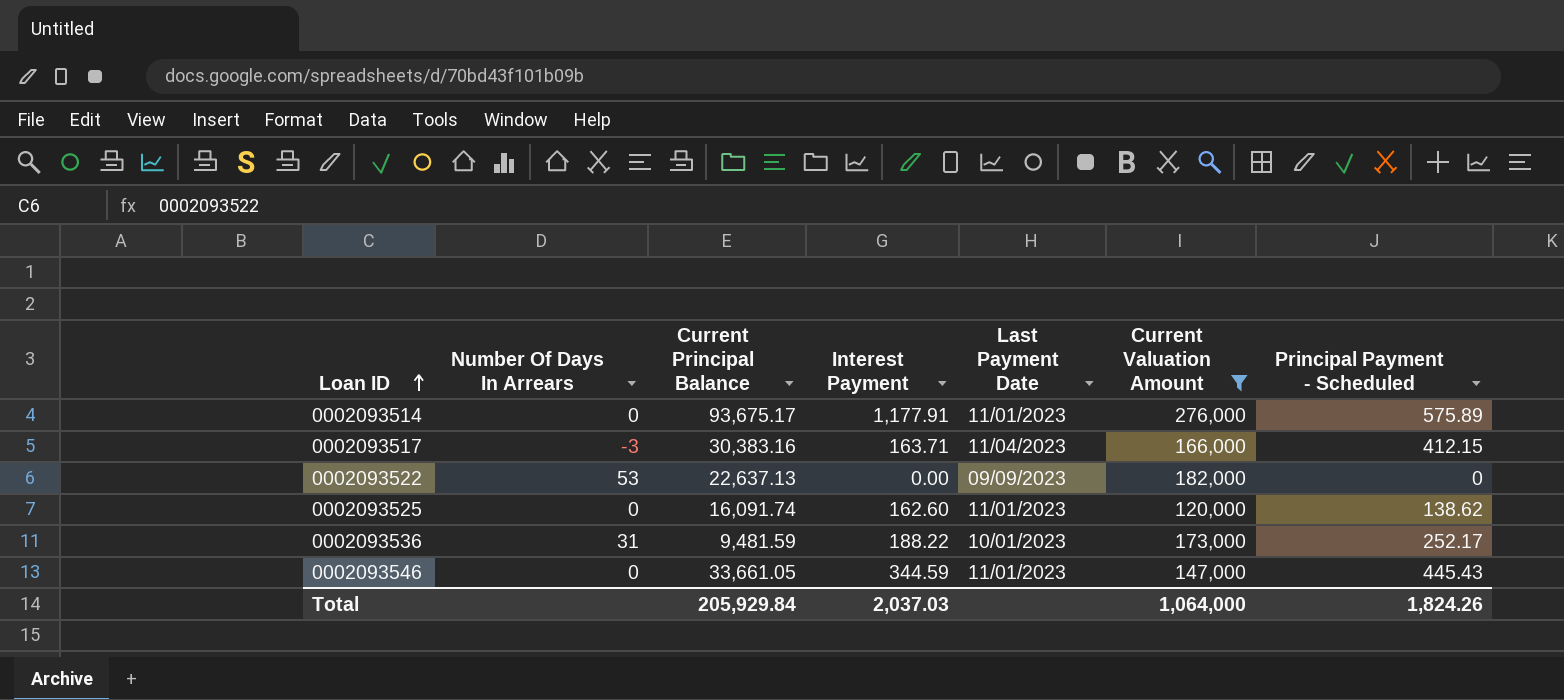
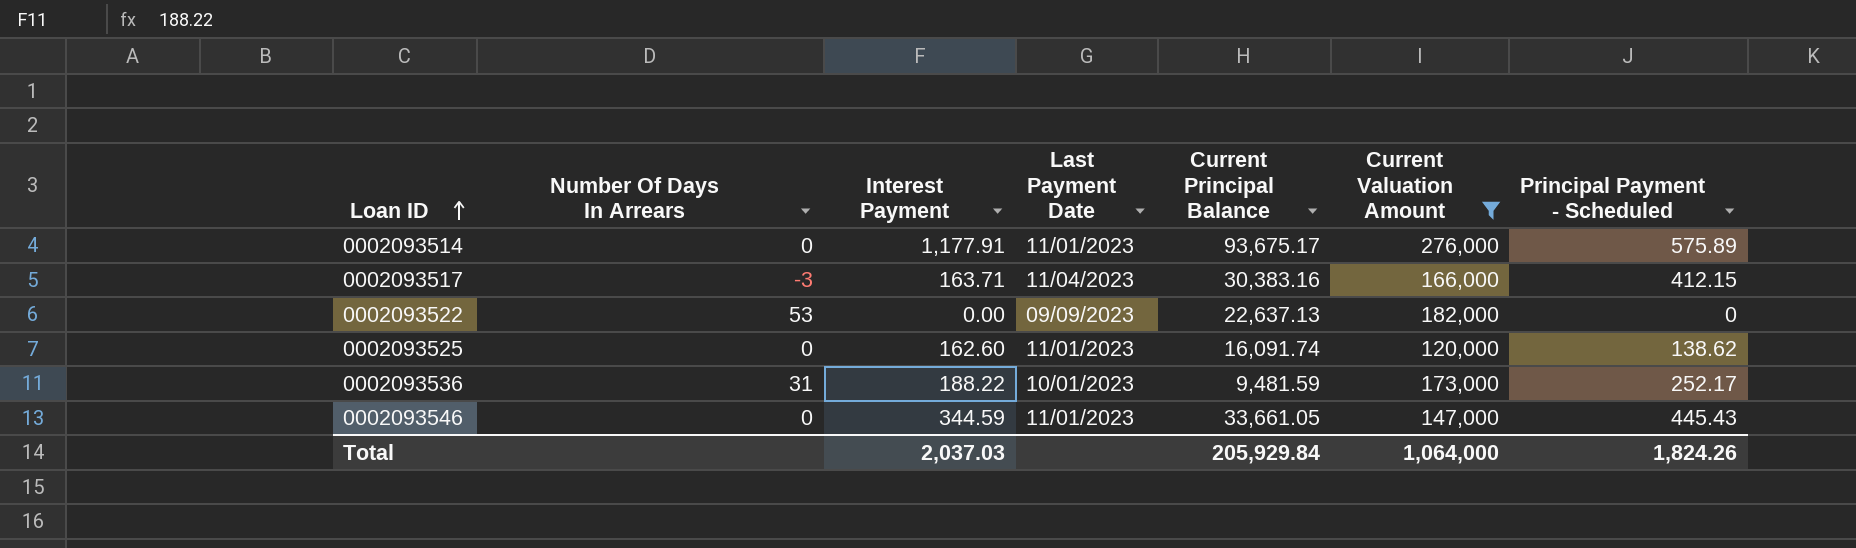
column Current Principal Balance | position: 3 -> 5

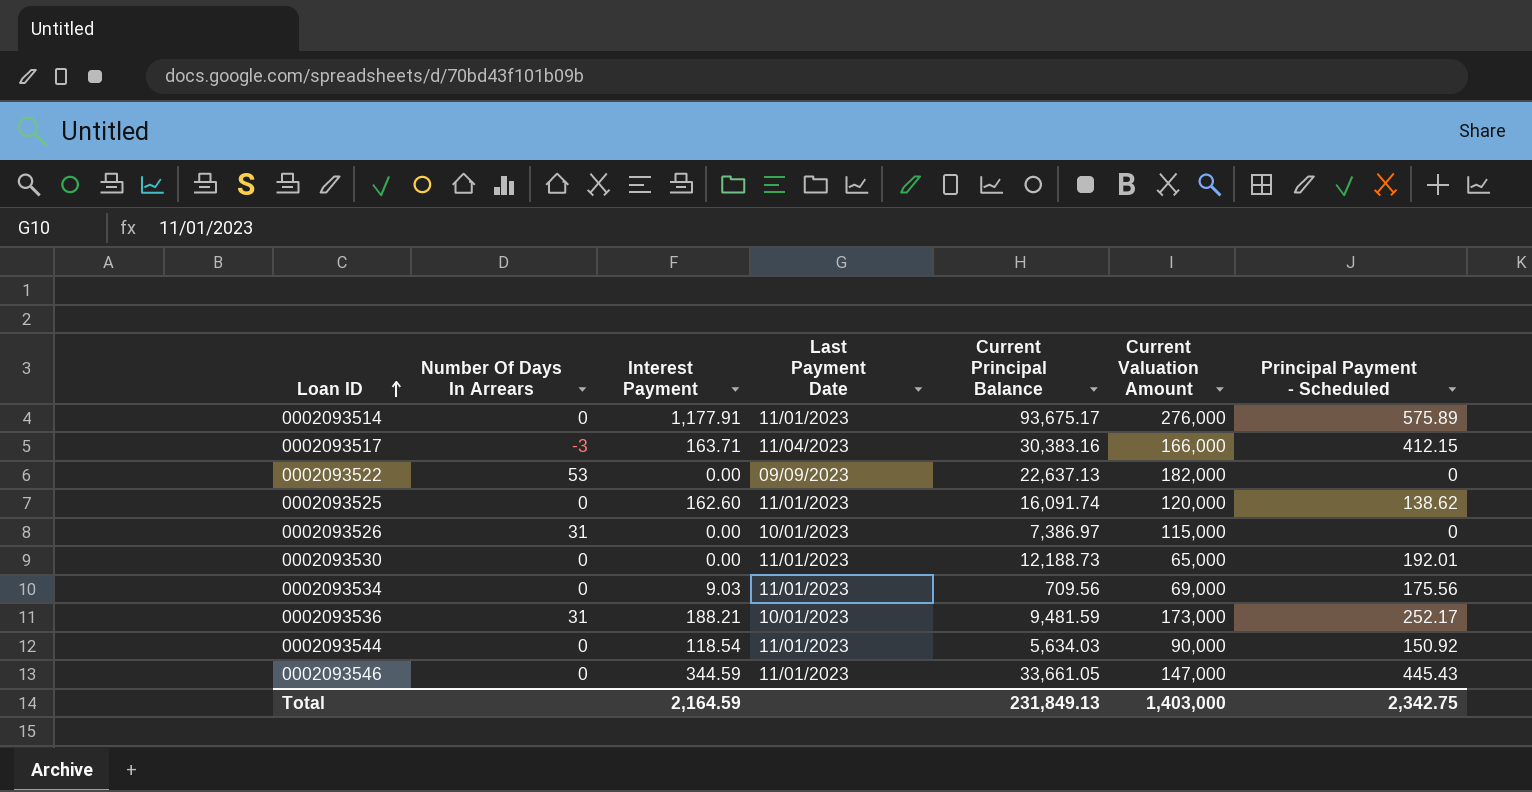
filter: Current Valuation Amount >= 120,000 -> none
0002093536 | Interest Payment: 188.22 -> 188.21
Total | Interest Payment: 2,037.03 -> 2,164.59
Total | Current Principal Balance: 205,929.84 -> 231,849.13
Total | Current Valuation Amount: 1,064,000 -> 1,403,000
Total | Principal Payment - Scheduled: 1,824.26 -> 2,342.75

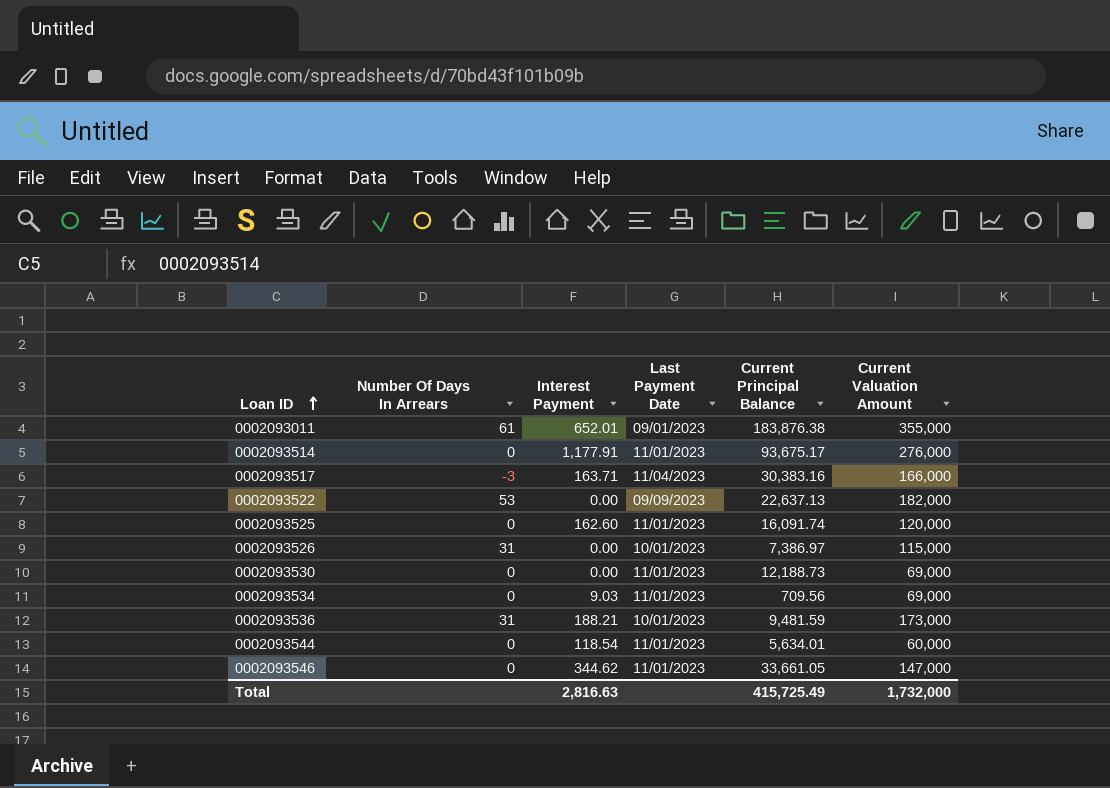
column Principal Payment - Scheduled | position: 7 -> none
row 0002093011: none -> 61 | 652.01 | 09/01/2023 | 183,876.38 | 355,000
0002093530 | Current Valuation Amount: 65,000 -> 69,000
0002093544 | Current Principal Balance: 5,634.03 -> 5,634.01
0002093544 | Current Valuation Amount: 90,000 -> 60,000
0002093546 | Interest Payment: 344.59 -> 344.62
Total | Interest Payment: 2,164.59 -> 2,816.63
Total | Current Principal Balance: 231,849.13 -> 415,725.49
Total | Current Valuation Amount: 1,403,000 -> 1,732,000

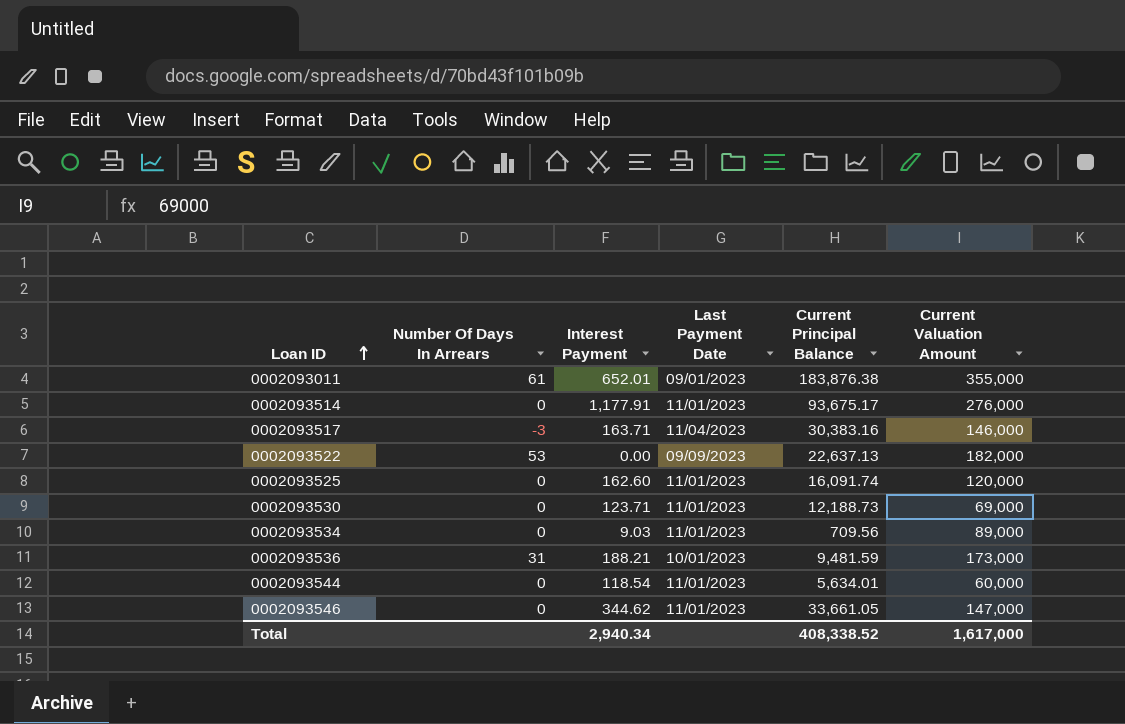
row 0002093526: 31 | 0.00 | 10/01/2023 | 7,386.97 | 115,000 -> none
0002093517 | Current Valuation Amount: 166,000 -> 146,000
0002093530 | Interest Payment: 0.00 -> 123.71
0002093534 | Current Valuation Amount: 69,000 -> 89,000
Total | Interest Payment: 2,816.63 -> 2,940.34
Total | Current Principal Balance: 415,725.49 -> 408,338.52
Total | Current Valuation Amount: 1,732,000 -> 1,617,000

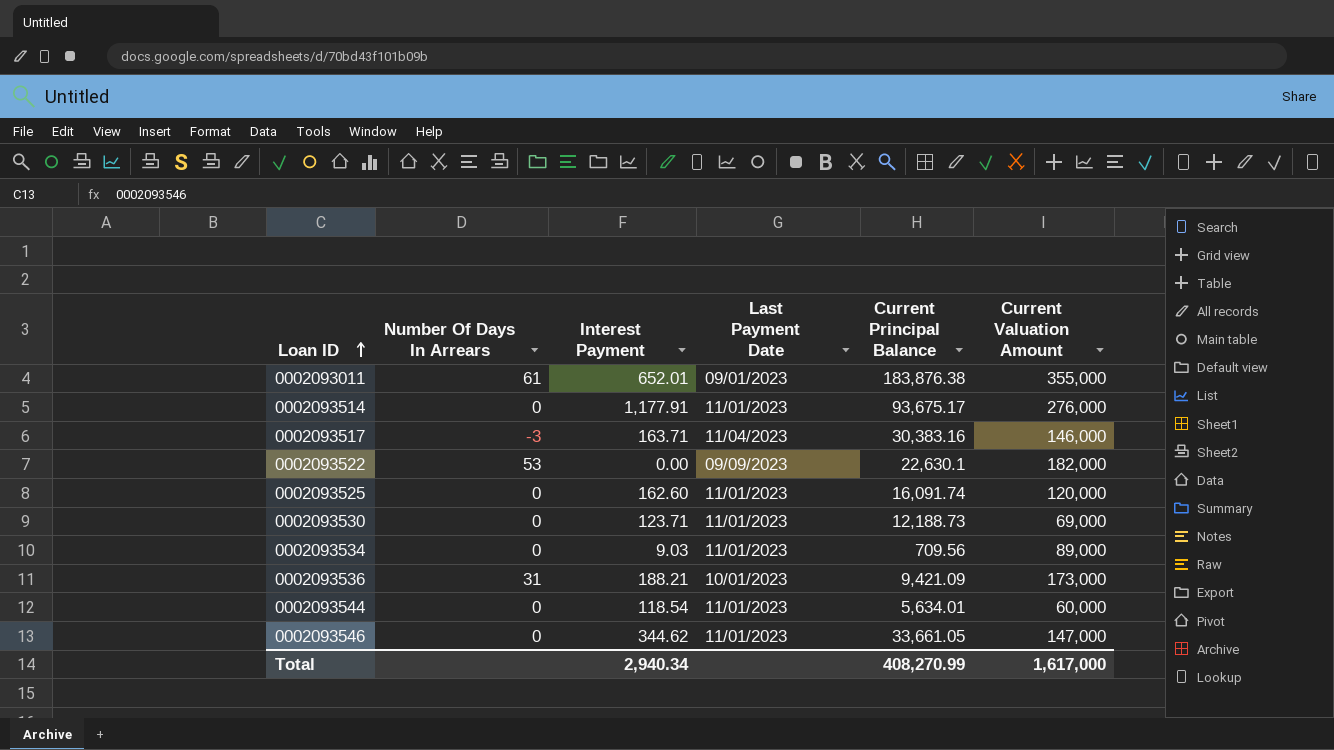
0002093522 | Current Principal Balance: 22,637.13 -> 22,630.1
0002093536 | Current Principal Balance: 9,481.59 -> 9,421.09
Total | Current Principal Balance: 408,338.52 -> 408,270.99

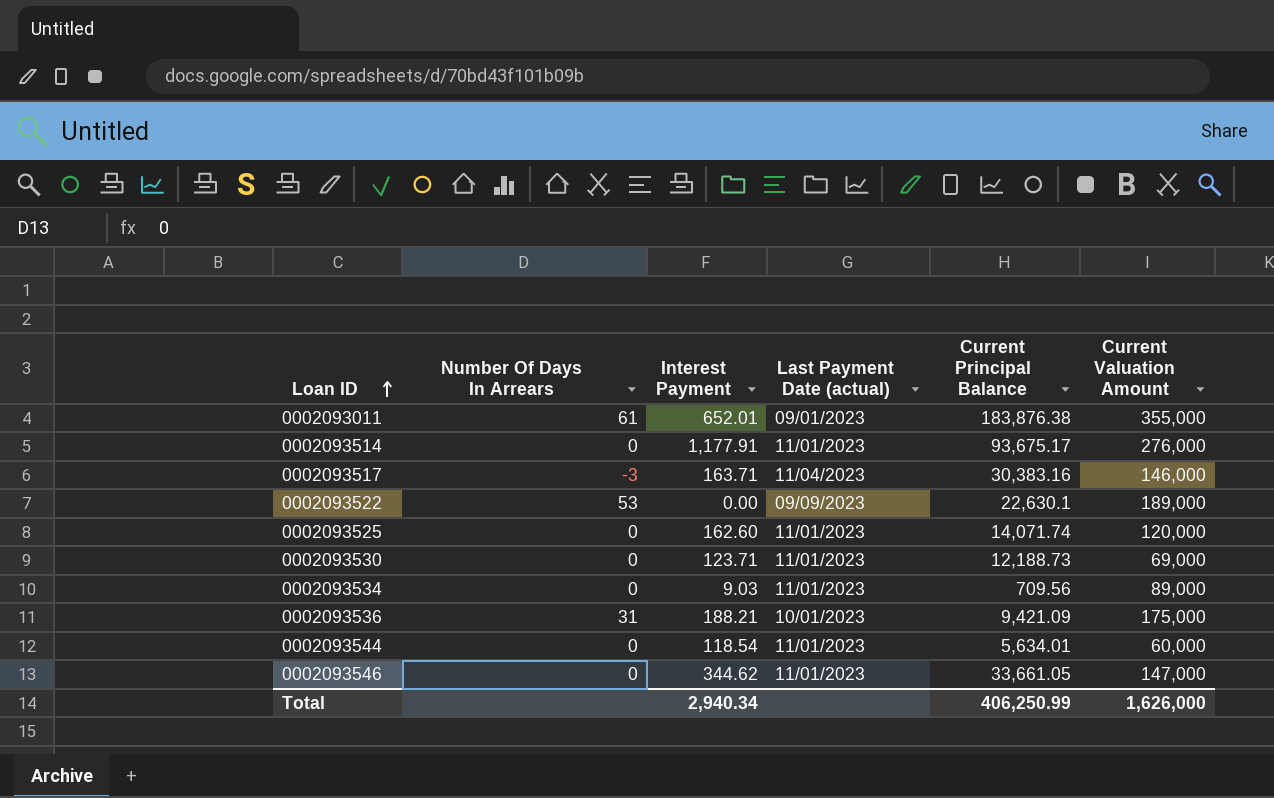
column name: Last Payment Date -> Last Payment Date (actual)
0002093522 | Current Valuation Amount: 182,000 -> 189,000
0002093525 | Current Principal Balance: 16,091.74 -> 14,071.74
0002093536 | Current Valuation Amount: 173,000 -> 175,000
Total | Current Principal Balance: 408,270.99 -> 406,250.99
Total | Current Valuation Amount: 1,617,000 -> 1,626,000

